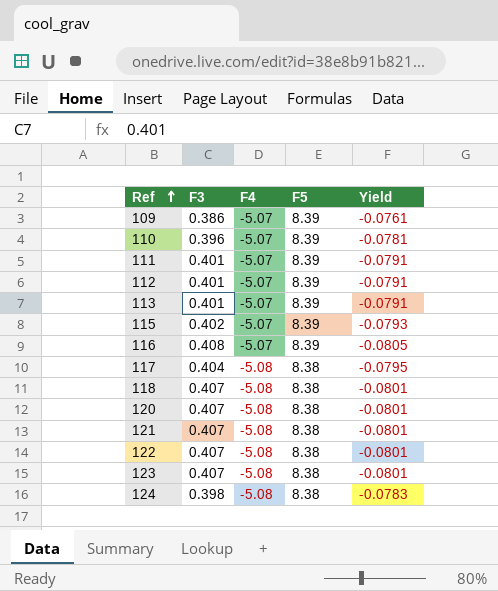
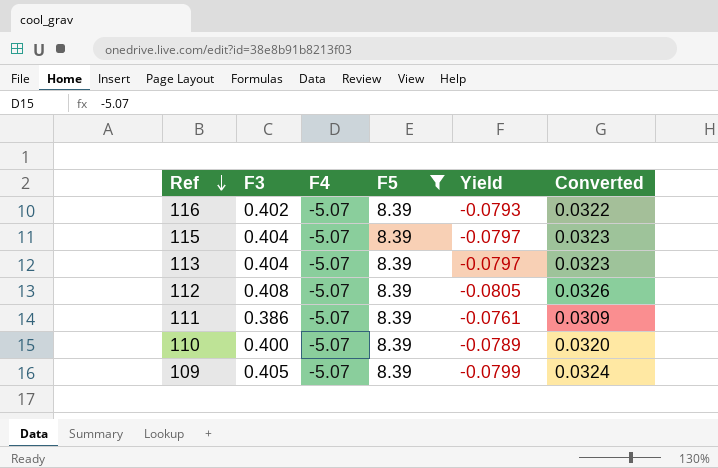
filter: none -> F5 = 8.39
row order: Ref ascending -> Ref descending
column Converted | formula: none -> [F3] * 0.08
116 | F3: 0.408 -> 0.402
116 | Yield: -0.0805 -> -0.0793
115 | F3: 0.402 -> 0.404
115 | Yield: -0.0793 -> -0.0797
113 | F3: 0.401 -> 0.404
113 | Yield: -0.0791 -> -0.0797
112 | F3: 0.401 -> 0.408
112 | Yield: -0.0791 -> -0.0805
111 | F3: 0.401 -> 0.386
111 | Yield: -0.0791 -> -0.0761
110 | F3: 0.396 -> 0.400
110 | Yield: -0.0781 -> -0.0789
109 | F3: 0.386 -> 0.405
109 | Yield: -0.0761 -> -0.0799

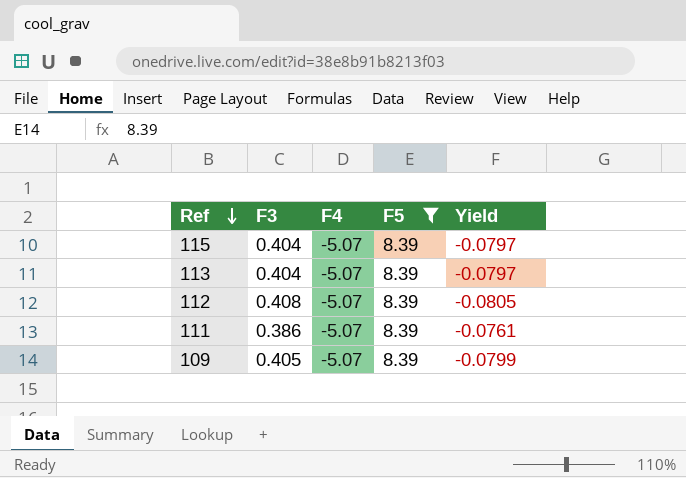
column Converted | formula: [F3] * 0.08 -> none
row 116: 0.402 | -5.07 | 8.39 | -0.0793 | 0.0322 -> none
row 110: 0.400 | -5.07 | 8.39 | -0.0789 | 0.0320 -> none

